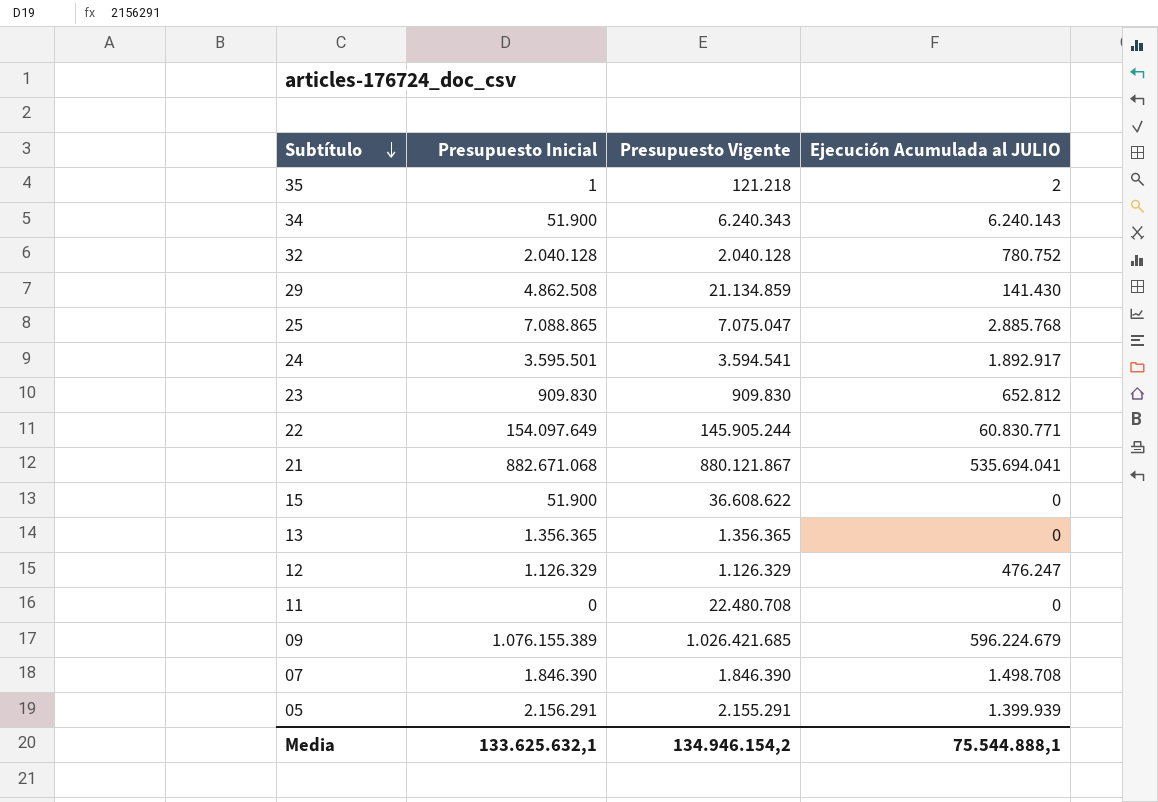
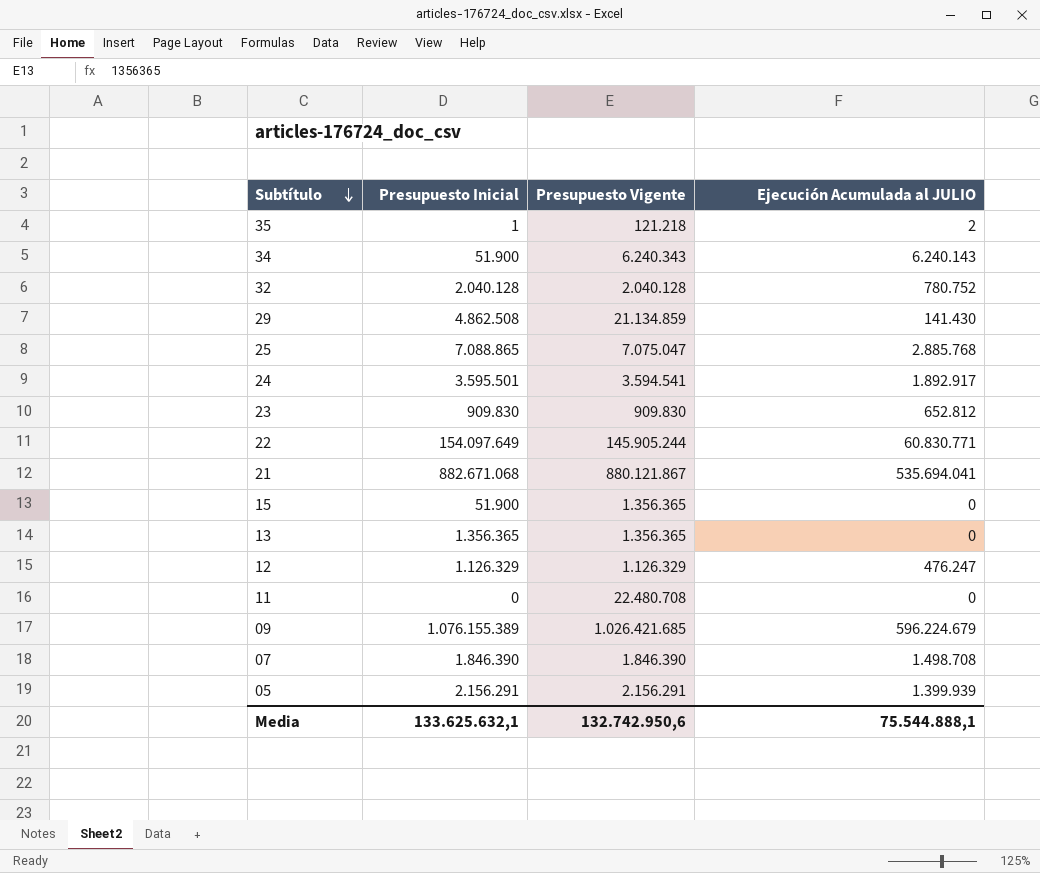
15 | Presupuesto Vigente: 36.608.622 -> 1.356.365
05 | Presupuesto Vigente: 2.155.291 -> 2.156.291
Media | Presupuesto Vigente: 134.946.154,2 -> 132.742.950,6

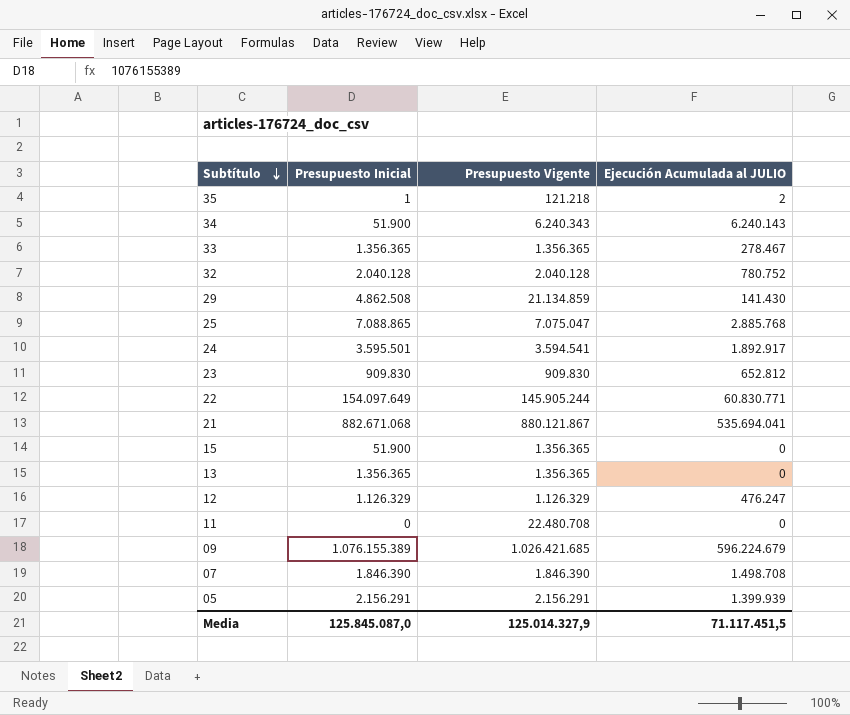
row 33: none -> 1.356.365 | 1.356.365 | 278.467
Media | Presupuesto Inicial: 133.625.632,1 -> 125.845.087,0
Media | Presupuesto Vigente: 132.742.950,6 -> 125.014.327,9
Media | Ejecución Acumulada al JULIO: 75.544.888,1 -> 71.117.451,5

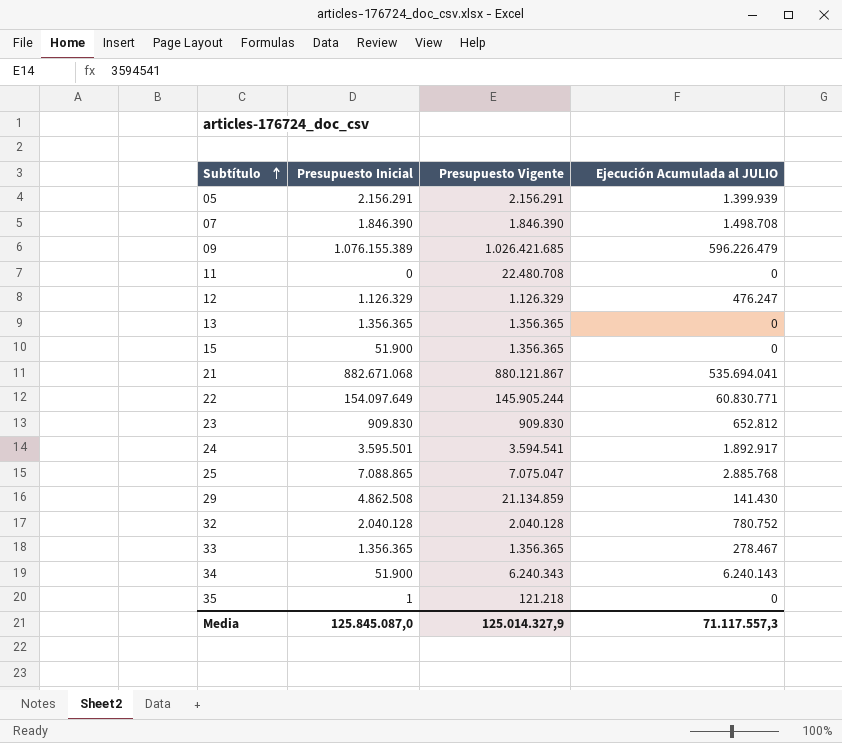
row order: Subtítulo descending -> Subtítulo ascending
09 | Ejecución Acumulada al JULIO: 596.224.679 -> 596.226.479
35 | Ejecución Acumulada al JULIO: 2 -> 0
Media | Ejecución Acumulada al JULIO: 71.117.451,5 -> 71.117.557,3

